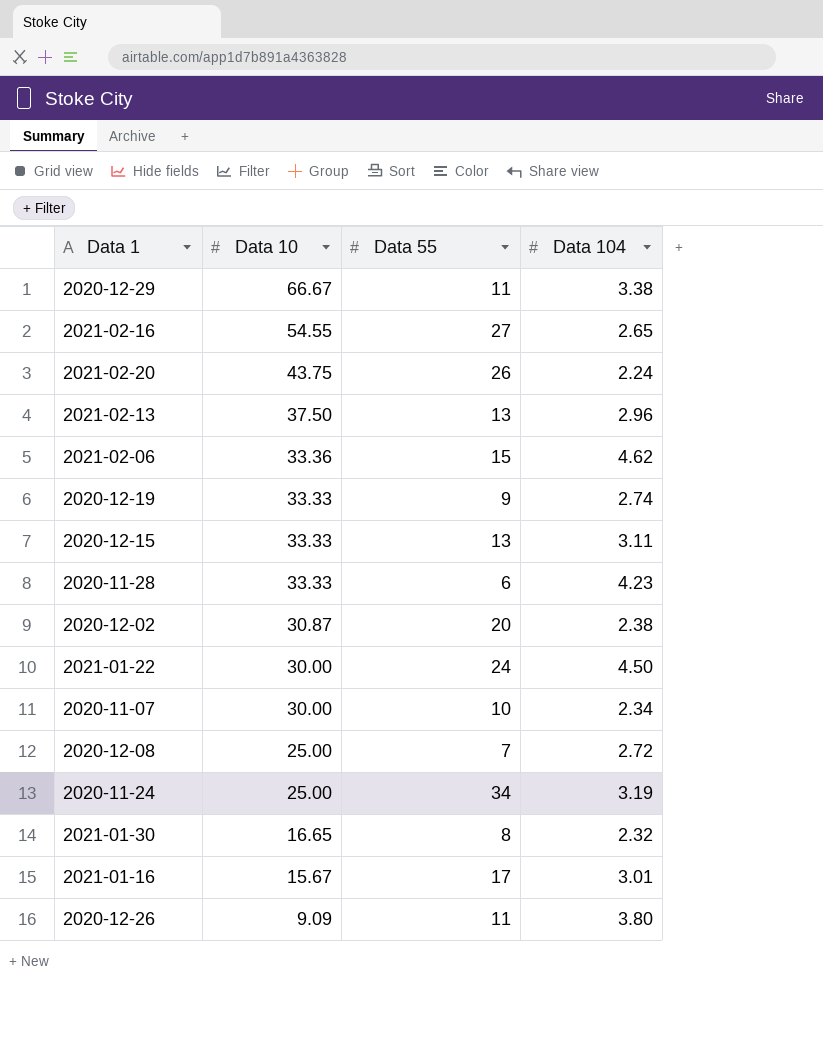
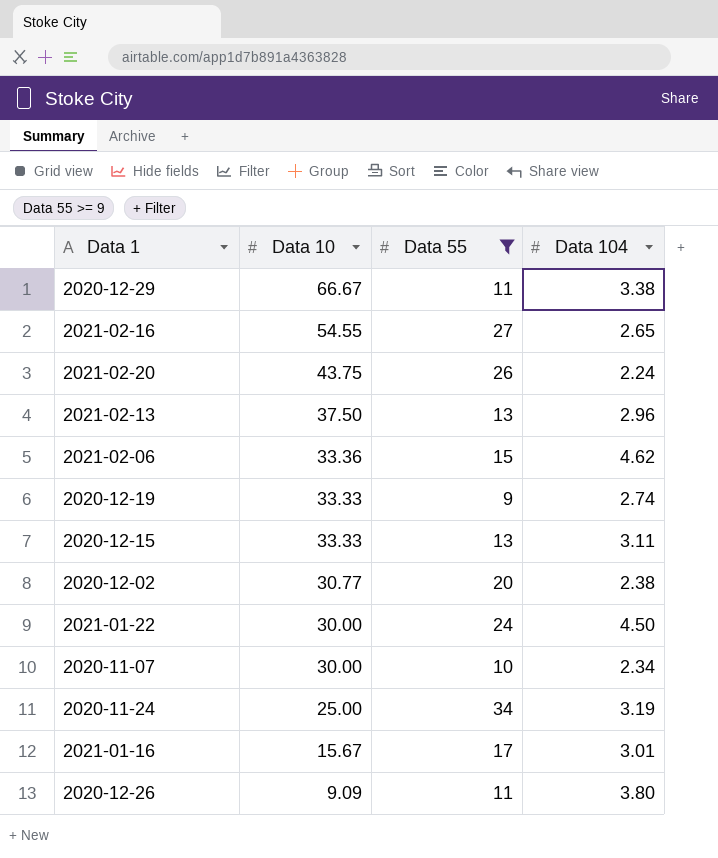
filter: none -> Data 55 >= 9
2020-12-02 | Data 10: 30.87 -> 30.77

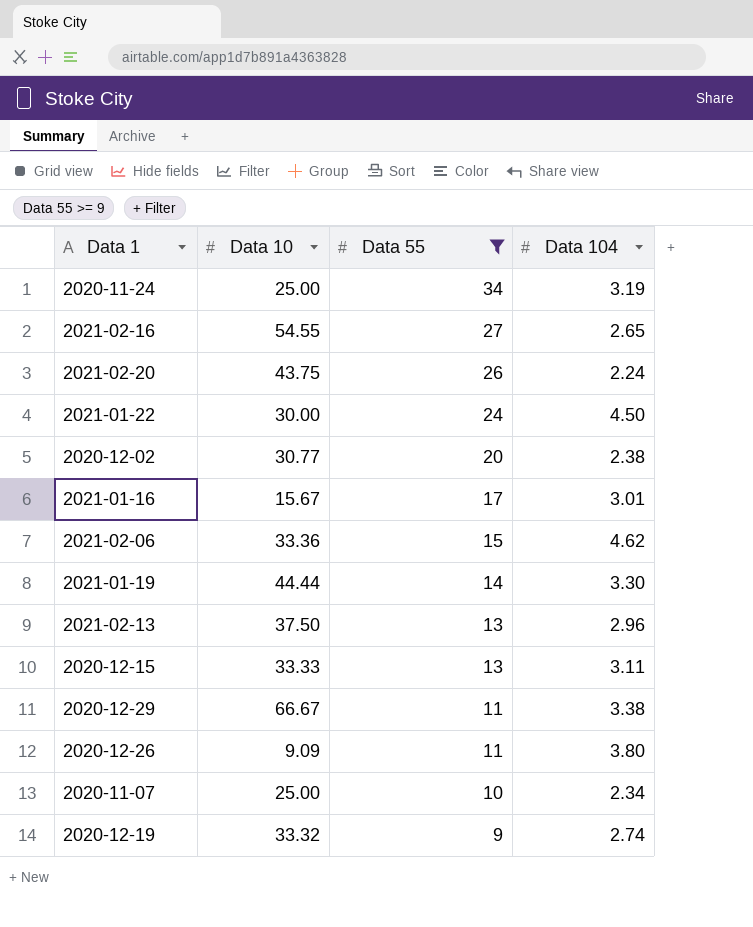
row order: Data 10 descending -> Data 55 descending
row 2021-01-19: none -> 44.44 | 14 | 3.30
2020-11-07 | Data 10: 30.00 -> 25.00
2020-12-19 | Data 10: 33.33 -> 33.32

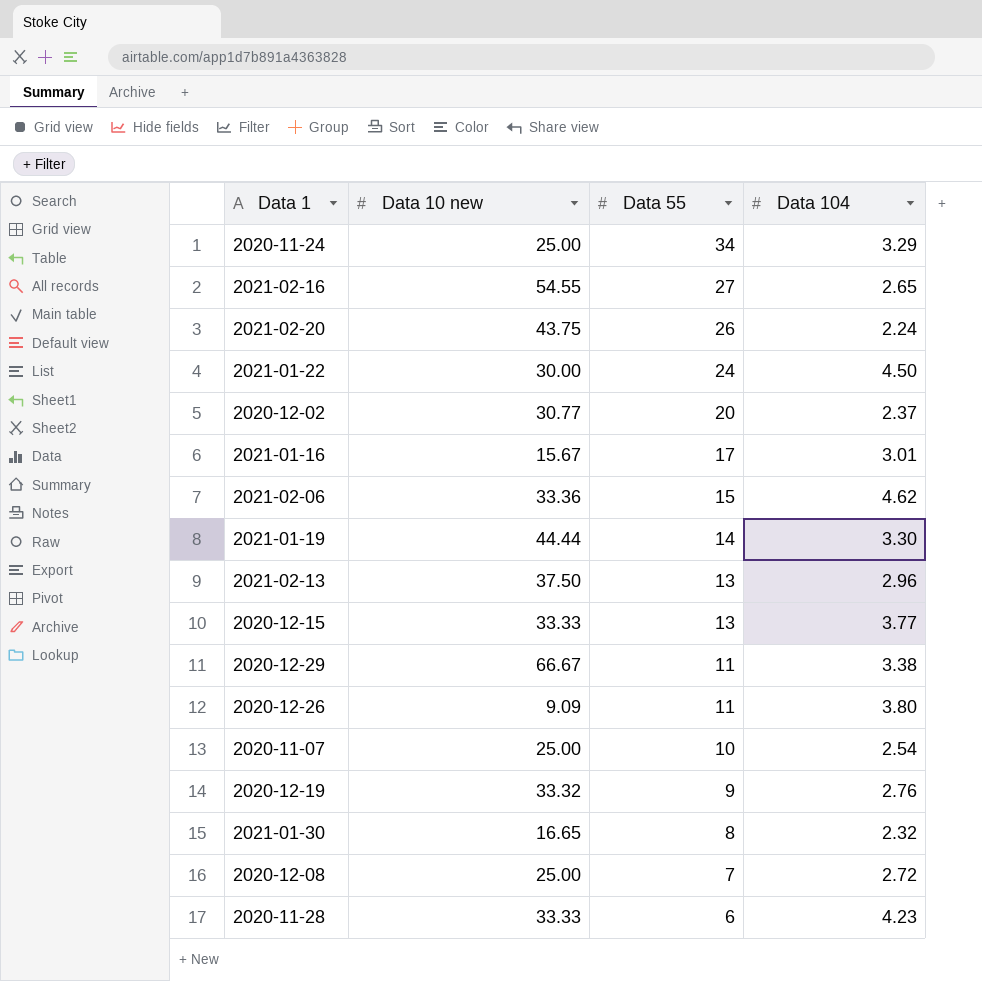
filter: Data 55 >= 9 -> none
column name: Data 10 -> Data 10 new
2020-11-24 | Data 104: 3.19 -> 3.29
2020-12-02 | Data 104: 2.38 -> 2.37
2020-12-15 | Data 104: 3.11 -> 3.77
2020-11-07 | Data 104: 2.34 -> 2.54
2020-12-19 | Data 104: 2.74 -> 2.76

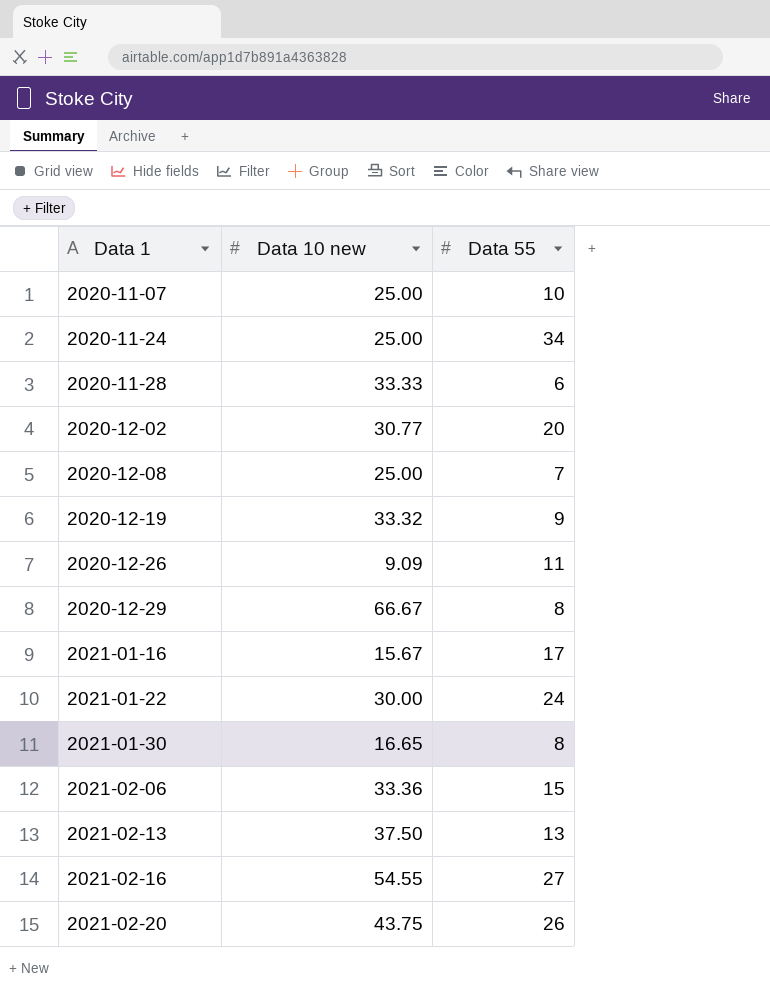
row order: Data 55 descending -> Data 1 ascending
column Data 104 | position: 4 -> none
row 2021-01-19: 44.44 | 14 | 3.30 -> none
row 2020-12-15: 33.33 | 13 | 3.77 -> none
2020-12-29 | Data 55: 11 -> 8

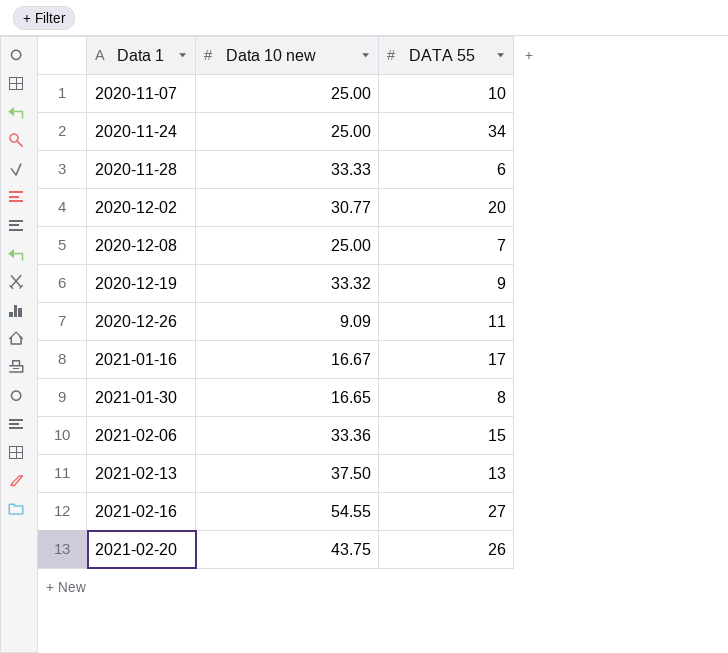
column name: Data 55 -> DATA 55
row 2020-12-29: 66.67 | 8 -> none
row 2021-01-22: 30.00 | 24 -> none
2021-01-16 | Data 10 new: 15.67 -> 16.67

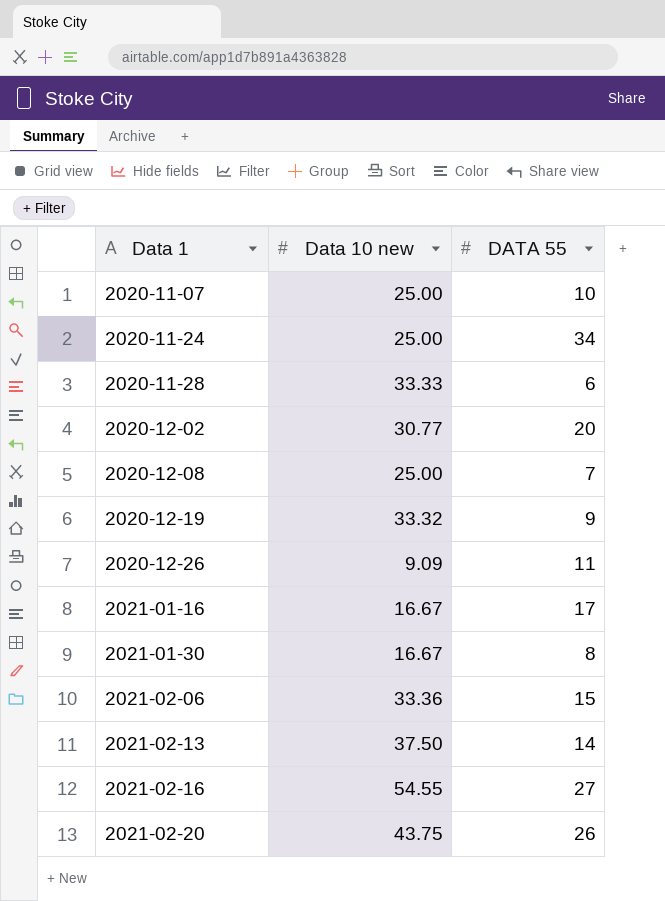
2021-01-30 | Data 10 new: 16.65 -> 16.67
2021-02-13 | DATA 55: 13 -> 14

